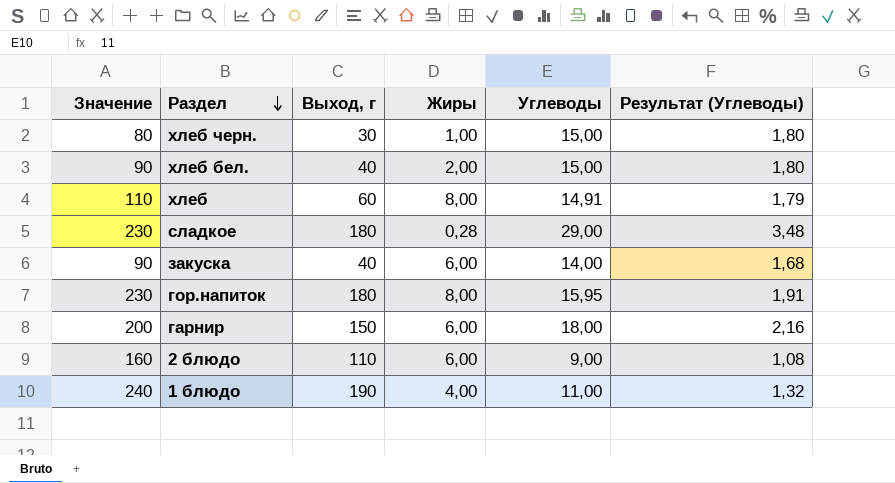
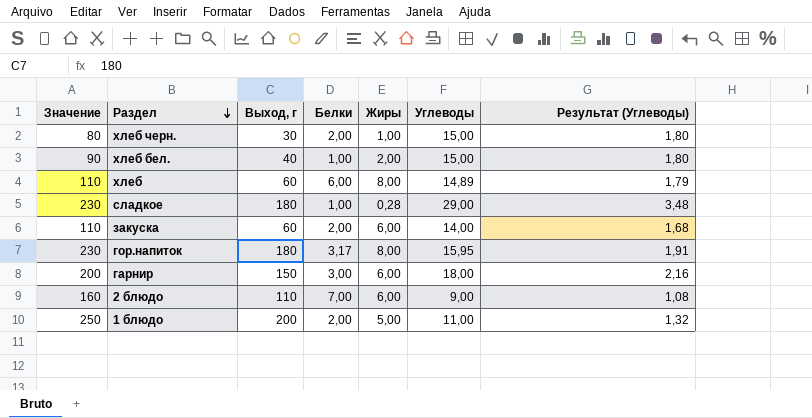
column Белки | position: none -> 4
хлеб | Углеводы: 14,91 -> 14,89
закуска | Значение: 90 -> 110
закуска | Выход, г: 40 -> 60
1 блюдо | Значение: 240 -> 250
1 блюдо | Выход, г: 190 -> 200
1 блюдо | Жиры: 4,00 -> 5,00

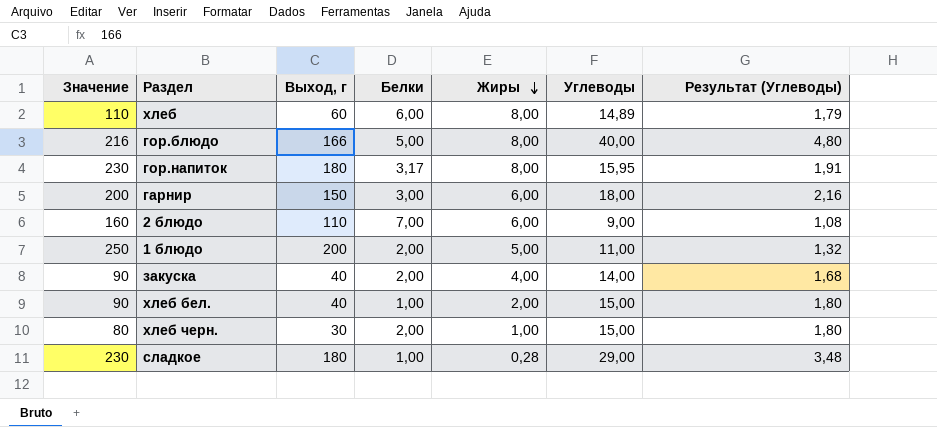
row order: Раздел descending -> Жиры descending
row гор.блюдо: none -> 216 | 166 | 5,00 | 8,00 | 40,00 | 4,80
закуска | Значение: 110 -> 90
закуска | Выход, г: 60 -> 40
закуска | Жиры: 6,00 -> 4,00

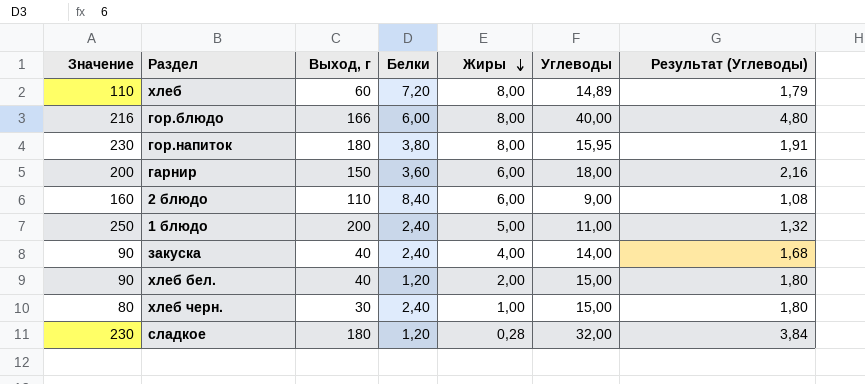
хлеб | Белки: 6,00 -> 7,20
гор.блюдо | Белки: 5,00 -> 6,00
гор.напиток | Белки: 3,17 -> 3,80
гарнир | Белки: 3,00 -> 3,60
2 блюдо | Белки: 7,00 -> 8,40
1 блюдо | Белки: 2,00 -> 2,40
закуска | Белки: 2,00 -> 2,40
хлеб бел. | Белки: 1,00 -> 1,20
хлеб черн. | Белки: 2,00 -> 2,40
сладкое | Белки: 1,00 -> 1,20
сладкое | Углеводы: 29,00 -> 32,00
сладкое | Результат (Углеводы): 3,48 -> 3,84

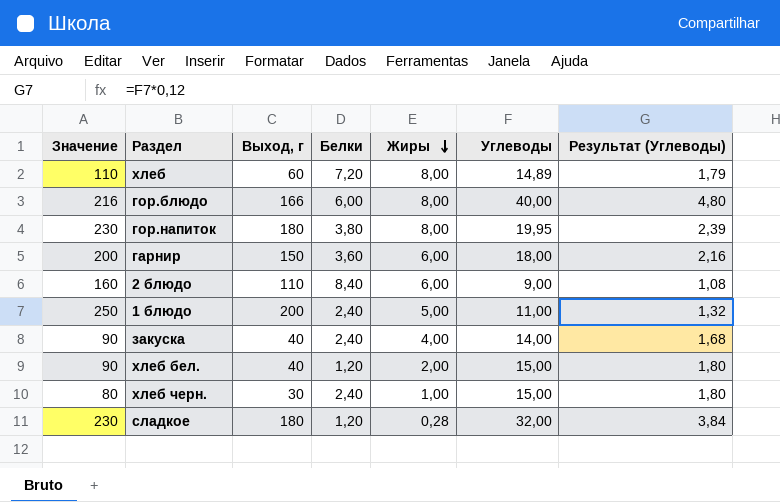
гор.напиток | Углеводы: 15,95 -> 19,95
гор.напиток | Результат (Углеводы): 1,91 -> 2,39

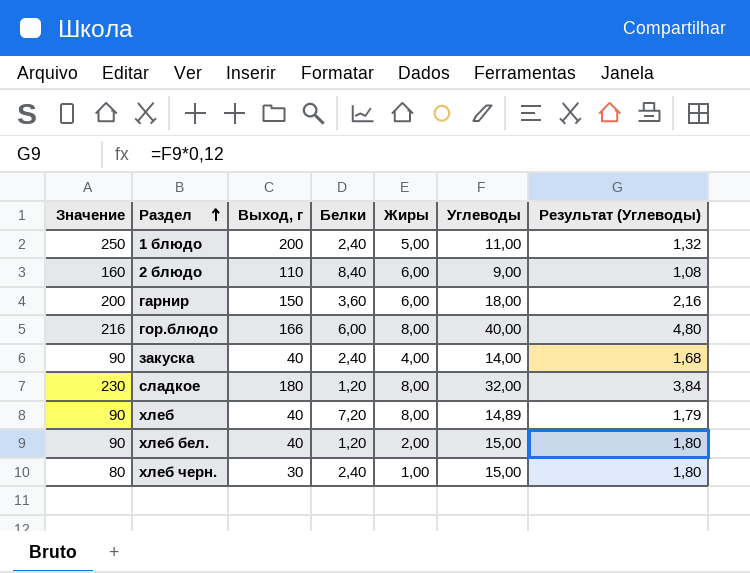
row order: Жиры descending -> Раздел ascending
row гор.напиток: 230 | 180 | 3,80 | 8,00 | 19,95 | 2,39 -> none
сладкое | Жиры: 0,28 -> 8,00
хлеб | Значение: 110 -> 90
хлеб | Выход, г: 60 -> 40

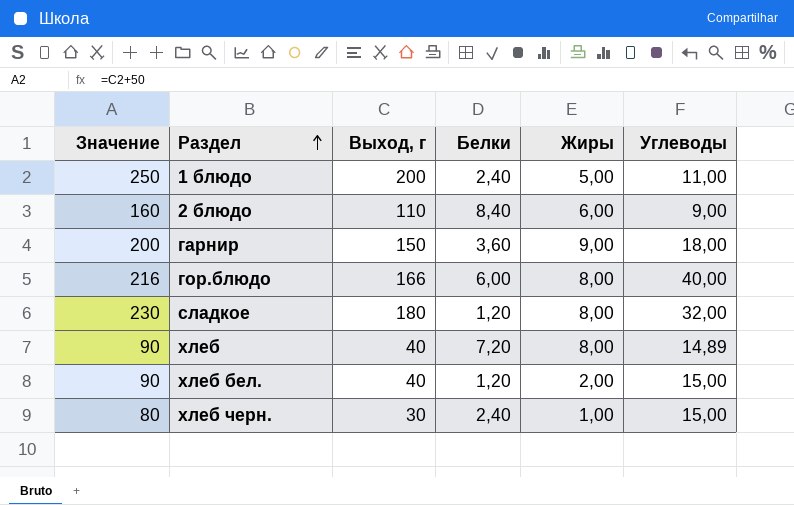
column Результат (Углеводы) | formula: [Углеводы] * 0,12 -> none
row закуска: 90 | 40 | 2,40 | 4,00 | 14,00 | 1,68 -> none
гарнир | Жиры: 6,00 -> 9,00

